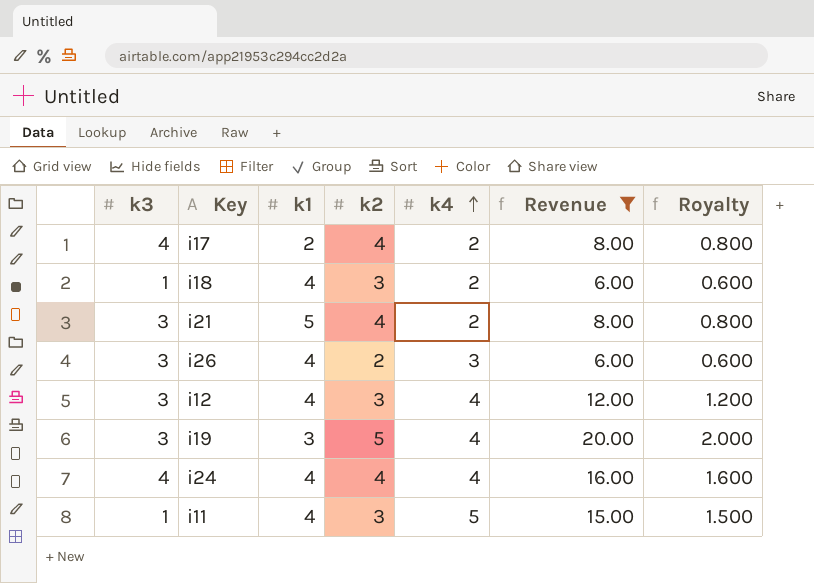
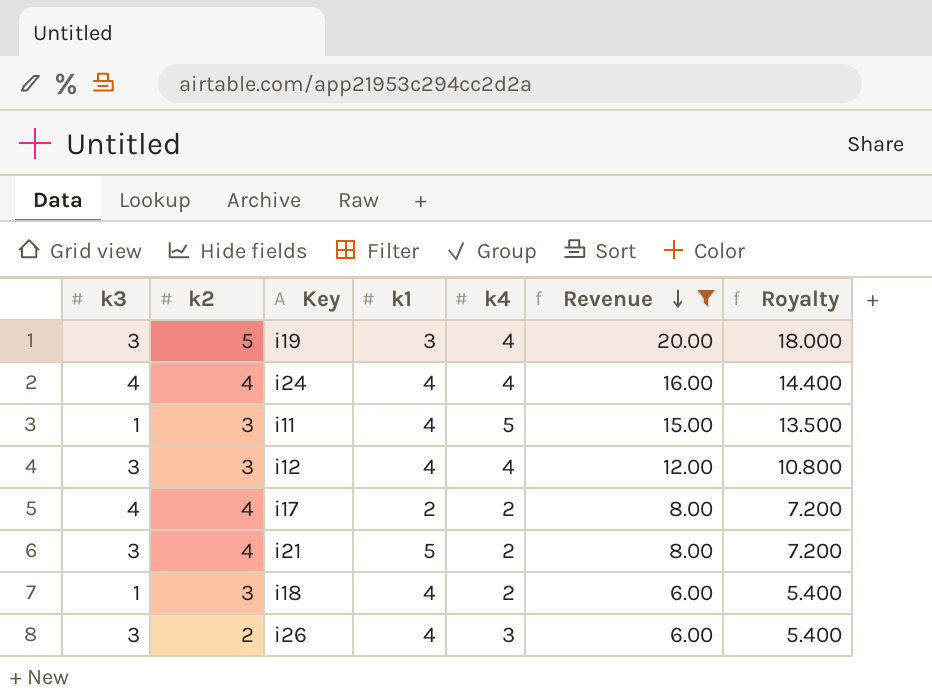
row order: k4 ascending -> Revenue descending
column k2 | position: 4 -> 2
column Royalty | formula: [Revenue] * 0.1 -> [Revenue] * 0.9

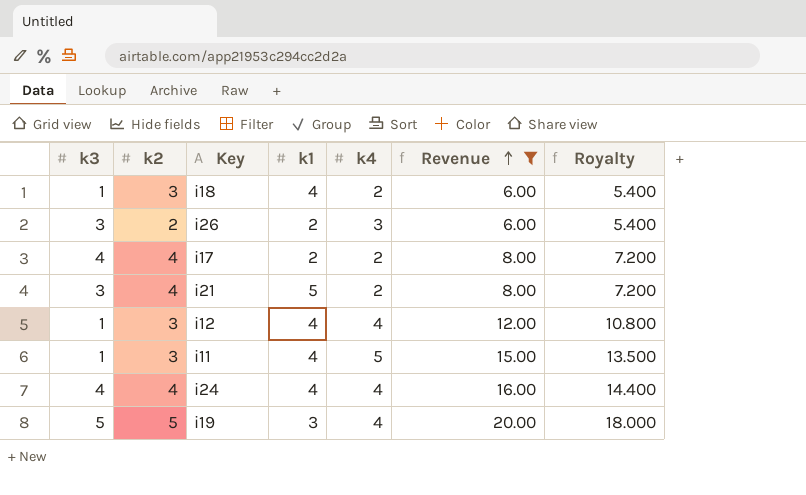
row order: Revenue descending -> Revenue ascending
i26 | k1: 4 -> 2
i12 | k3: 3 -> 1
i19 | k3: 3 -> 5

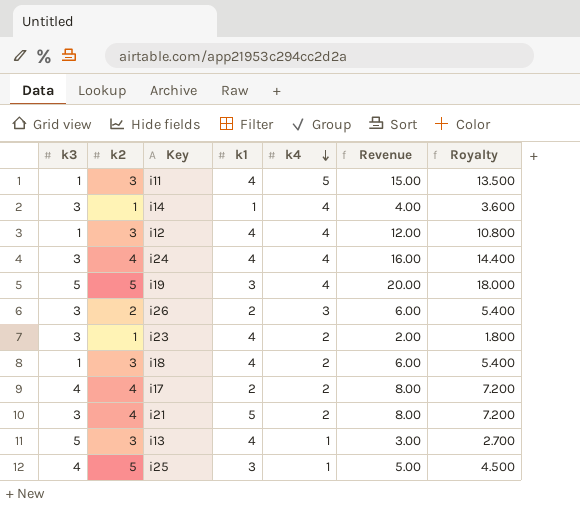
filter: Revenue >= 6.00 -> none
row order: Revenue ascending -> k4 descending
i24 | k3: 4 -> 3

